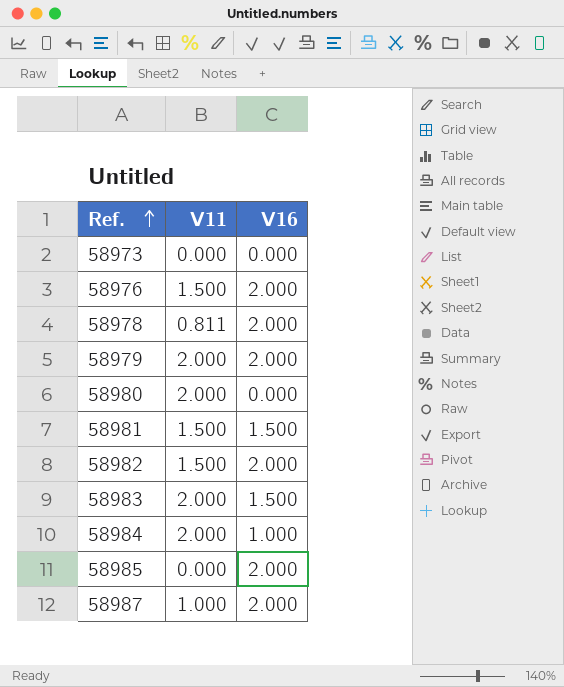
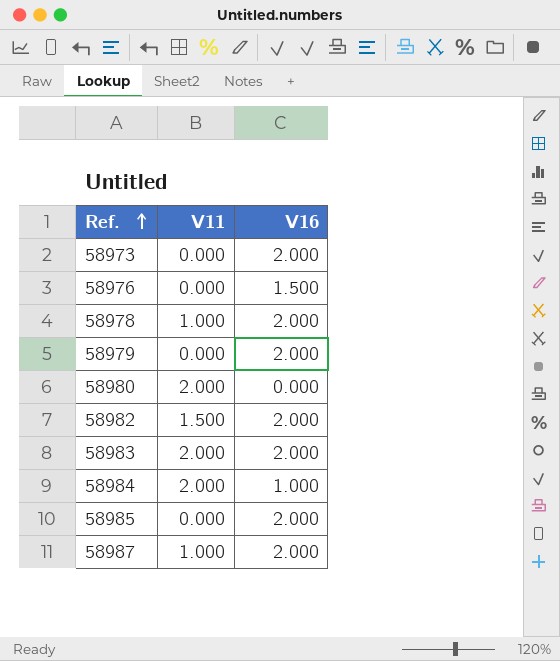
row 58981: 1.500 | 1.500 -> none
58973 | V16: 0.000 -> 2.000
58976 | V11: 1.500 -> 0.000
58976 | V16: 2.000 -> 1.500
58978 | V11: 0.811 -> 1.000
58979 | V11: 2.000 -> 0.000
58983 | V16: 1.500 -> 2.000

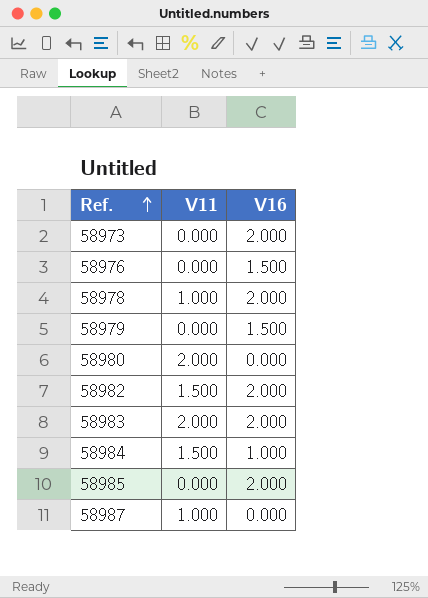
58979 | V16: 2.000 -> 1.500
58984 | V11: 2.000 -> 1.500
58987 | V16: 2.000 -> 0.000

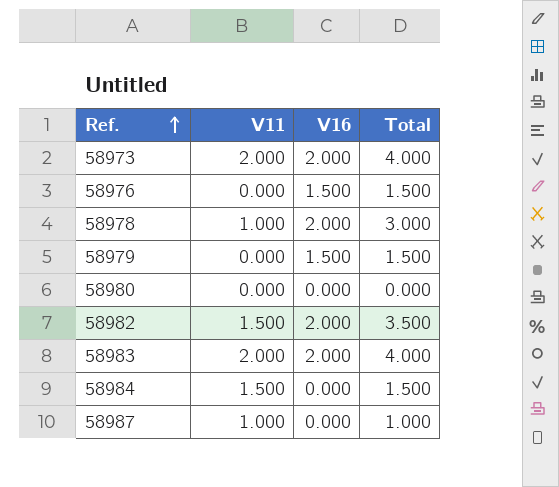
column Total | formula: none -> [V11] + [V16]
row 58985: 0.000 | 2.000 -> none
58973 | V11: 0.000 -> 2.000
58980 | V11: 2.000 -> 0.000
58984 | V16: 1.000 -> 0.000

